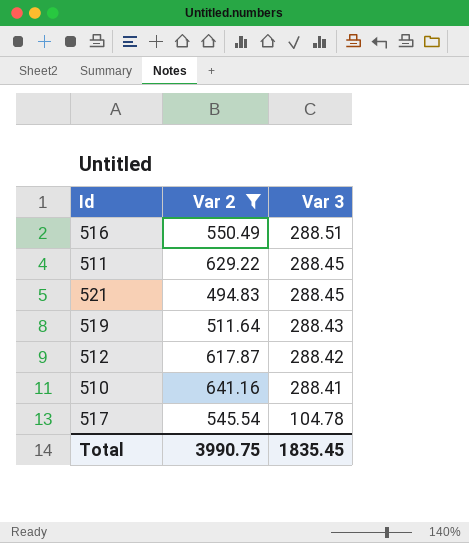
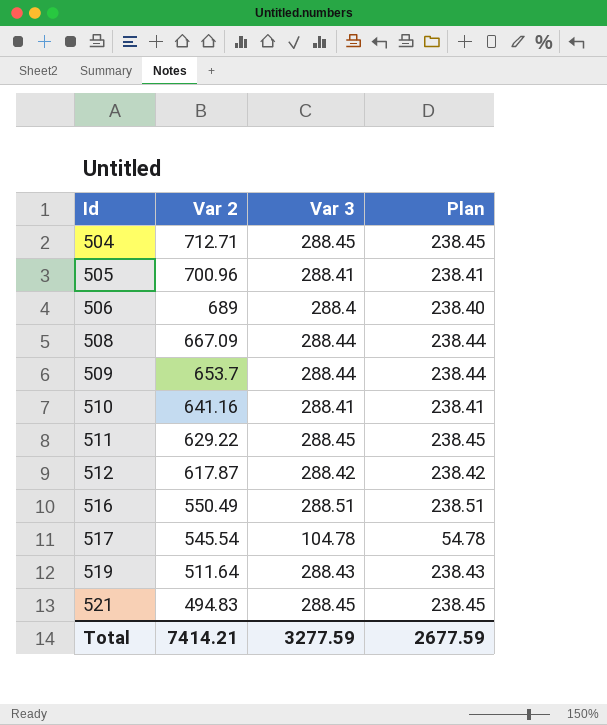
filter: Var 2 <= 641.16 -> none
row order: Var 3 descending -> Id ascending
column Plan | formula: none -> [Var 3] - 50
Total | Var 2: 3990.75 -> 7414.21
Total | Var 3: 1835.45 -> 3277.59

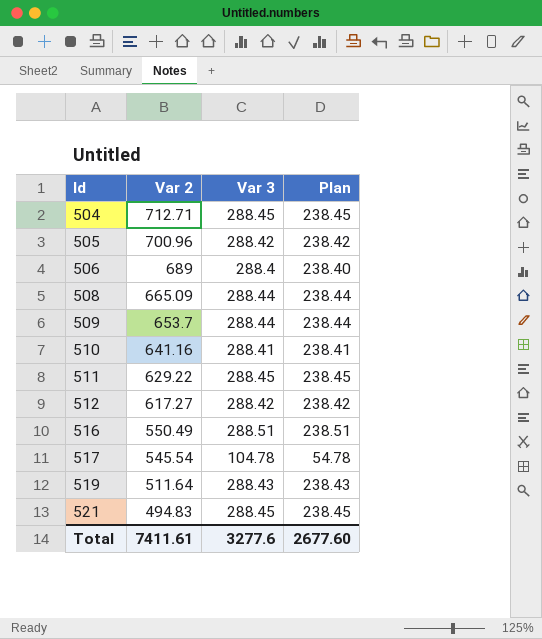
505 | Var 3: 288.41 -> 288.42
505 | Plan: 238.41 -> 238.42
508 | Var 2: 667.09 -> 665.09
512 | Var 2: 617.87 -> 617.27
Total | Var 2: 7414.21 -> 7411.61
Total | Var 3: 3277.59 -> 3277.6
Total | Plan: 2677.59 -> 2677.60

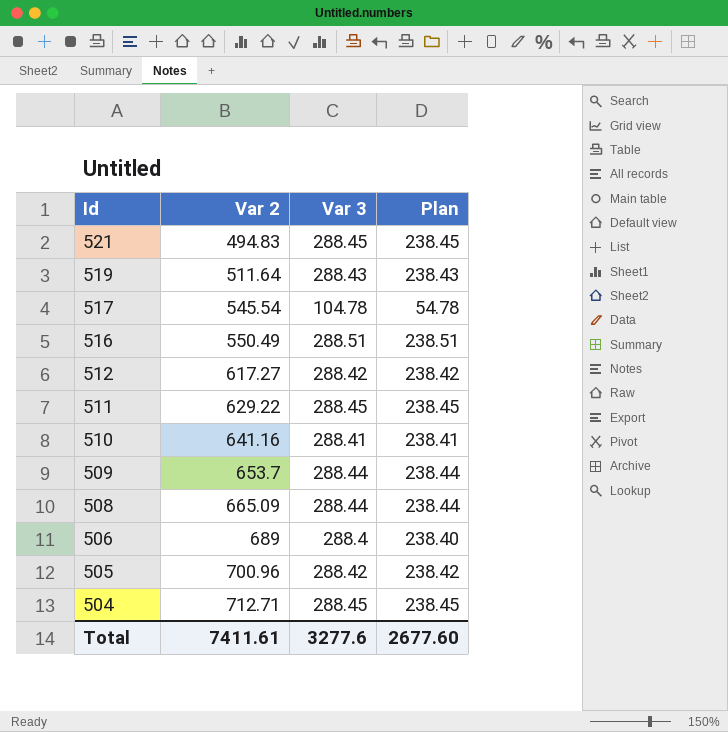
row order: Id ascending -> Id descending

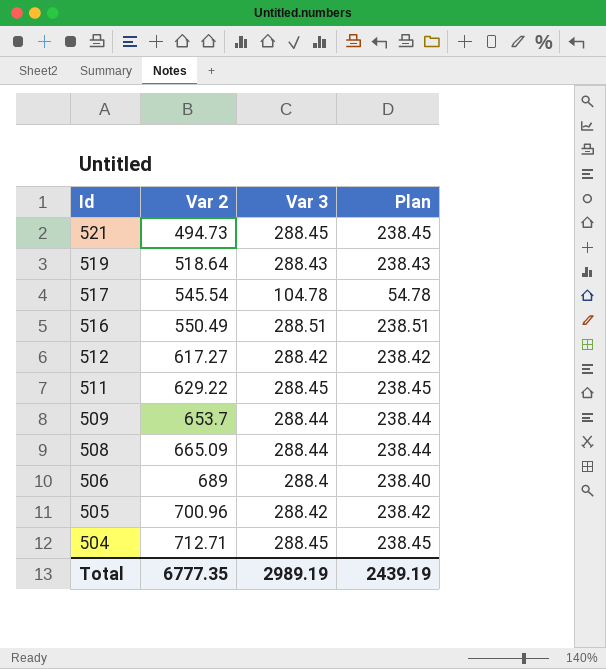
row 510: 641.16 | 288.41 | 238.41 -> none
521 | Var 2: 494.83 -> 494.73
519 | Var 2: 511.64 -> 518.64
Total | Var 2: 7411.61 -> 6777.35
Total | Var 3: 3277.6 -> 2989.19
Total | Plan: 2677.60 -> 2439.19

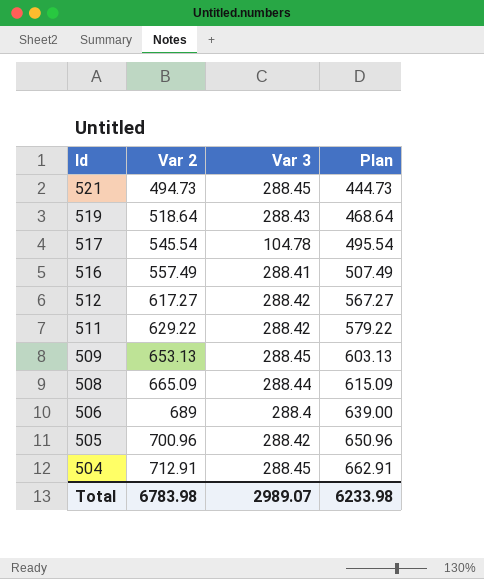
column Plan | formula: [Var 3] - 50 -> [Var 2] - 50
516 | Var 2: 550.49 -> 557.49
516 | Var 3: 288.51 -> 288.41
511 | Var 3: 288.45 -> 288.42
509 | Var 2: 653.7 -> 653.13
509 | Var 3: 288.44 -> 288.45
504 | Var 2: 712.71 -> 712.91
Total | Var 2: 6777.35 -> 6783.98
Total | Var 3: 2989.19 -> 2989.07
Total | Plan: 2439.19 -> 6233.98

